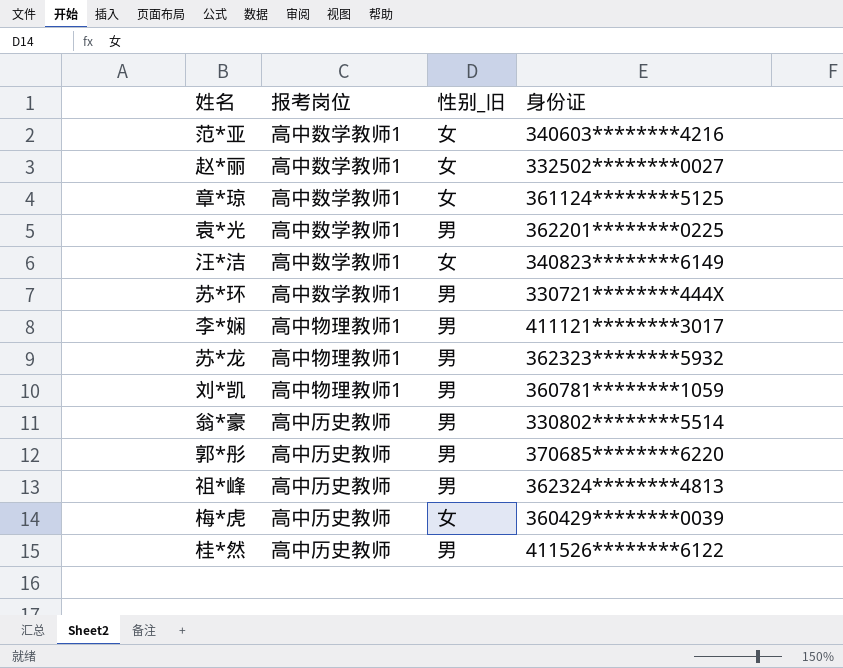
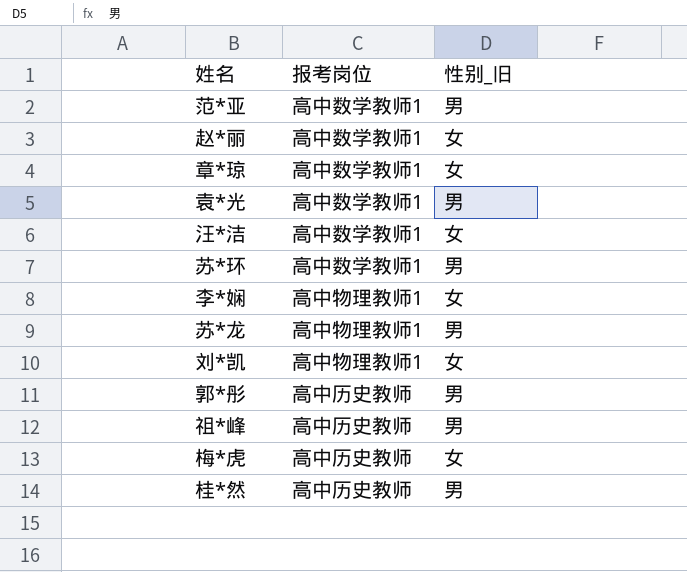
column 身份证 | position: 4 -> none
row 翁*豪: 高中历史教师 | 男 | 330802********5514 -> none
范*亚 | 性别_旧: 女 -> 男
李*娴 | 性别_旧: 男 -> 女
刘*凯 | 性别_旧: 男 -> 女

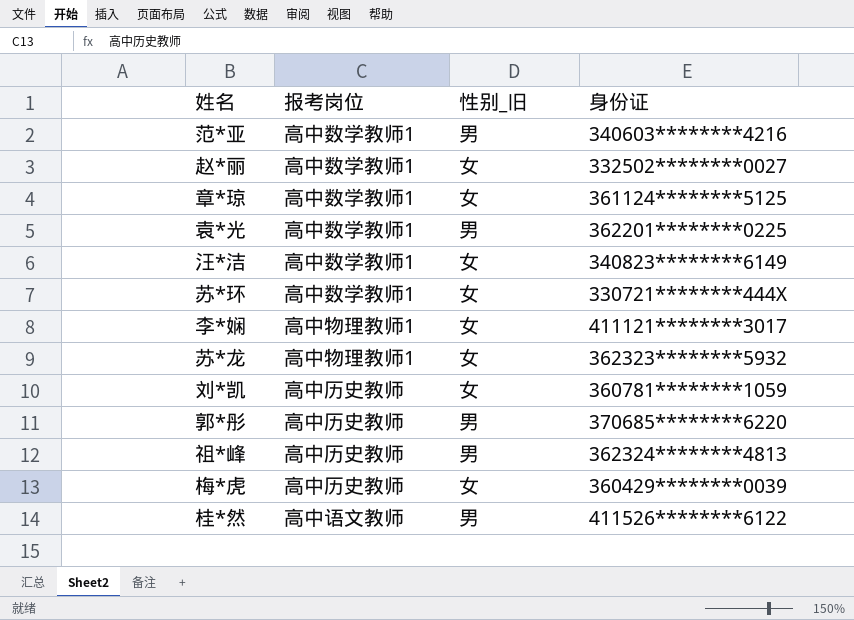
column 身份证 | position: none -> 4
苏*环 | 性别_旧: 男 -> 女
苏*龙 | 性别_旧: 男 -> 女
刘*凯 | 报考岗位: 高中物理教师1 -> 高中历史教师
桂*然 | 报考岗位: 高中历史教师 -> 高中语文教师

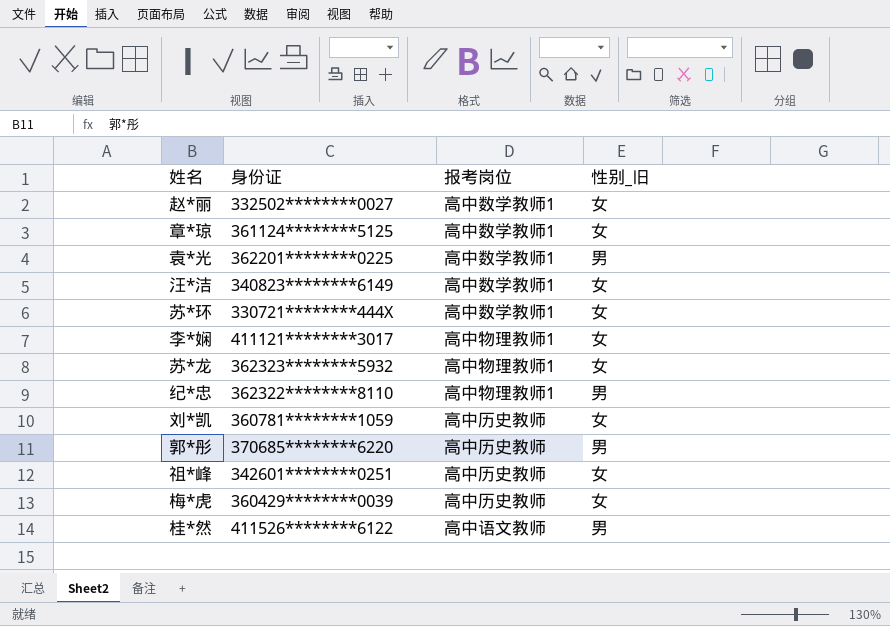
column 身份证 | position: 4 -> 2
row 范*亚: 高中数学教师1 | 男 | 340603********4216 -> none
row 纪*忠: none -> 362322********8110 | 高中物理教师1 | 男
祖*峰 | 身份证: 362324********4813 -> 342601********0251
祖*峰 | 性别_旧: 男 -> 女

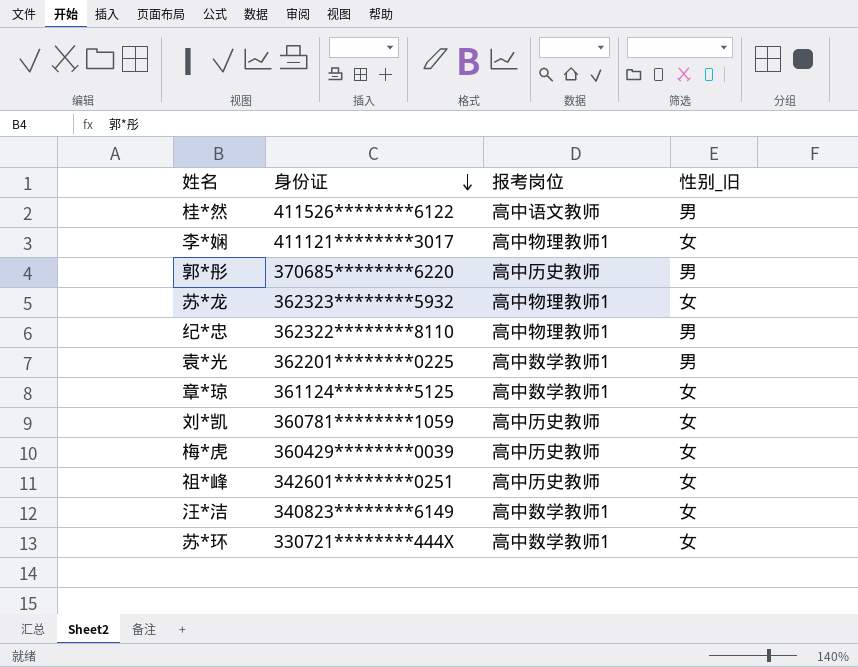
row order: none -> 身份证 descending
row 赵*丽: 332502********0027 | 高中数学教师1 | 女 -> none

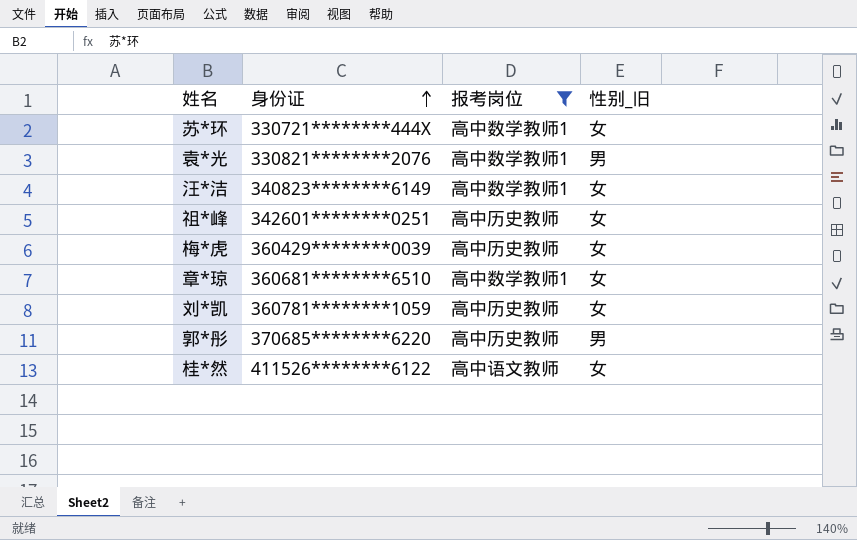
filter: none -> 报考岗位 != 高中物理教师1
row order: 身份证 descending -> 身份证 ascending
袁*光 | 身份证: 362201********0225 -> 330821********2076
章*琼 | 身份证: 361124********5125 -> 360681********6510
桂*然 | 性别_旧: 男 -> 女

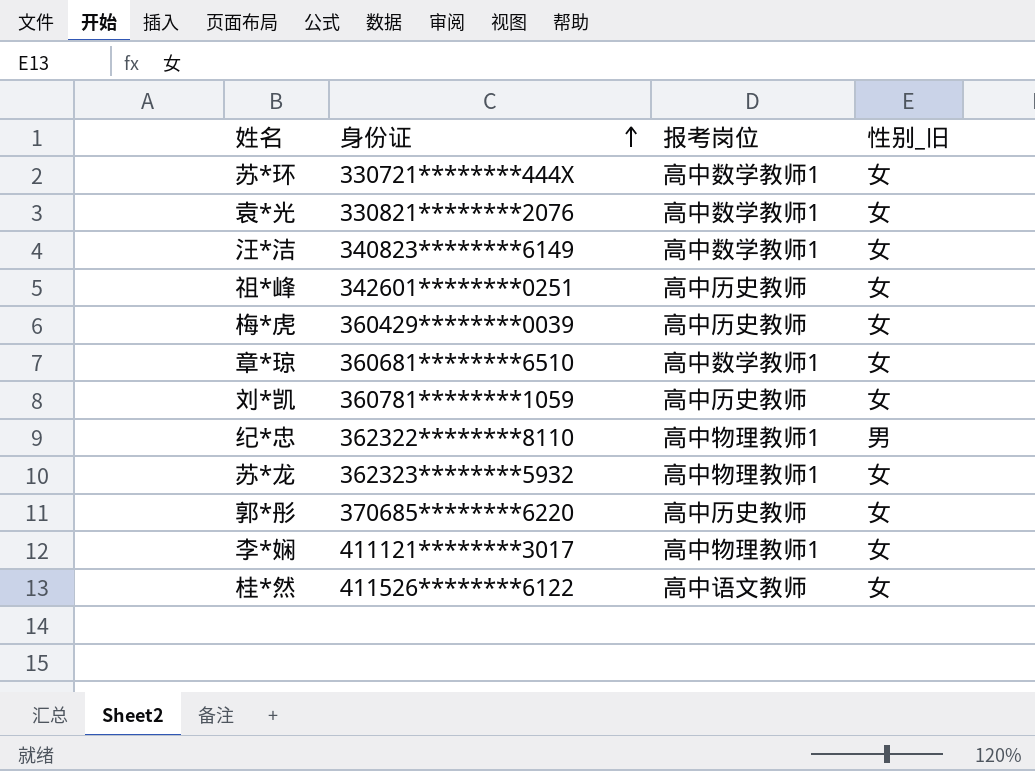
filter: 报考岗位 != 高中物理教师1 -> none
袁*光 | 性别_旧: 男 -> 女
郭*彤 | 性别_旧: 男 -> 女

